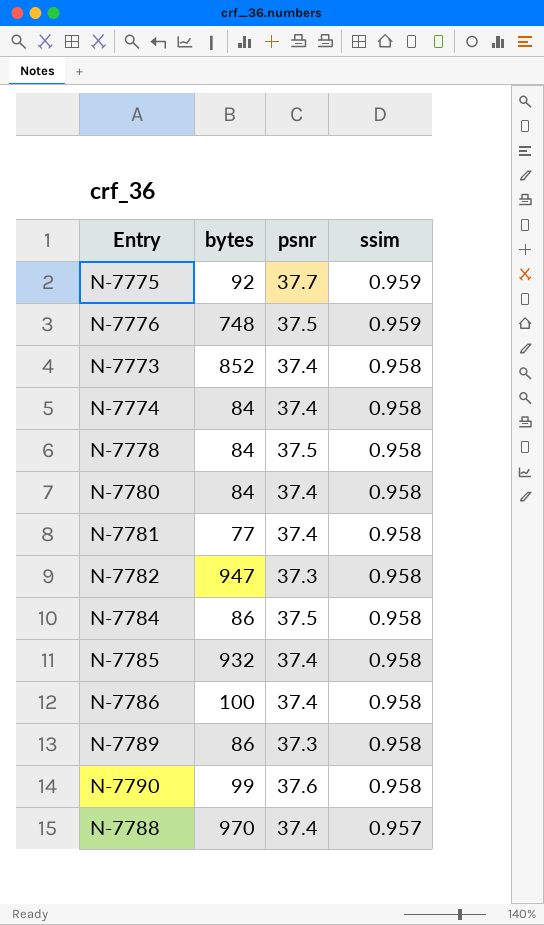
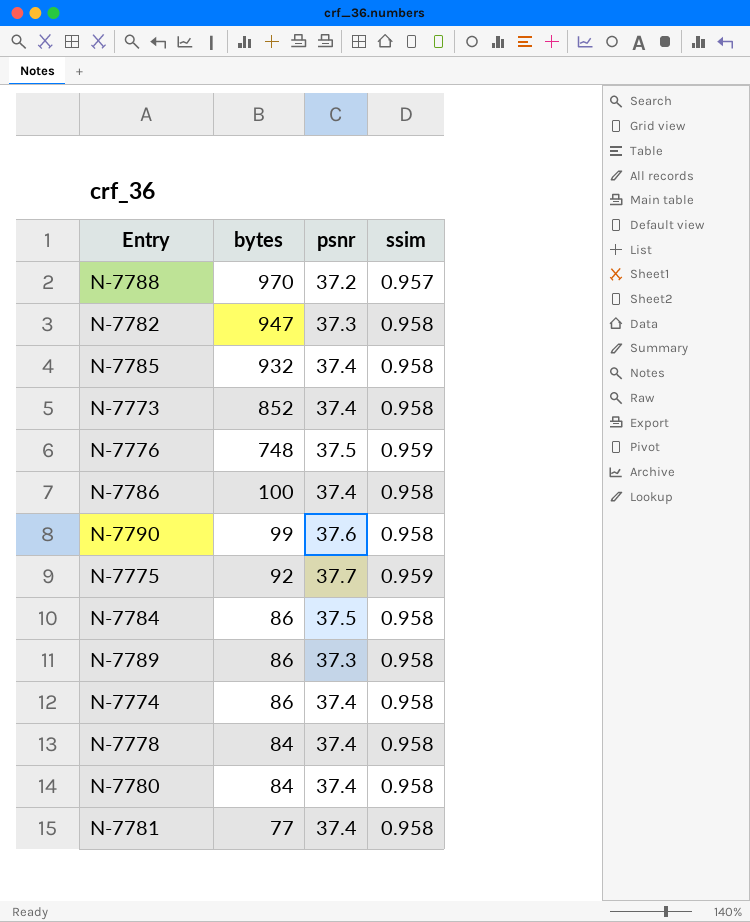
row order: ssim descending -> bytes descending
N-7788 | psnr: 37.4 -> 37.2
N-7774 | bytes: 84 -> 86
N-7778 | psnr: 37.5 -> 37.4

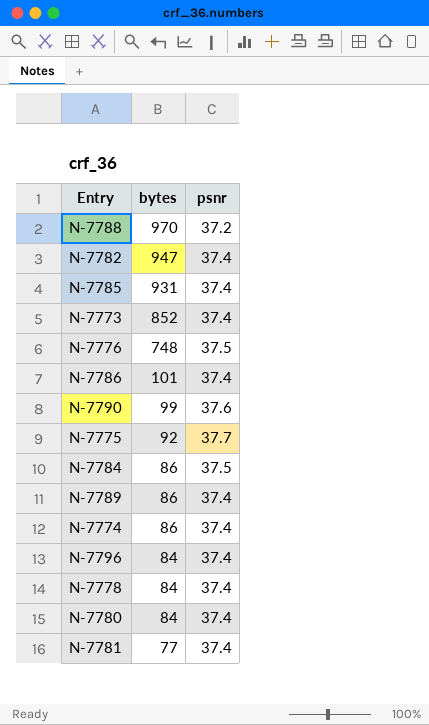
column ssim | position: 4 -> none
N-7782 | psnr: 37.3 -> 37.4
N-7785 | bytes: 932 -> 931
N-7786 | bytes: 100 -> 101
N-7789 | psnr: 37.3 -> 37.4
row N-7796: none -> 84 | 37.4

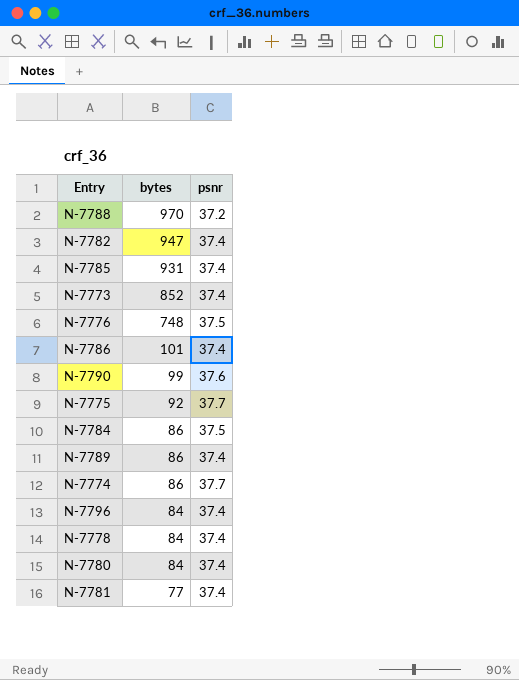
N-7774 | psnr: 37.4 -> 37.7

